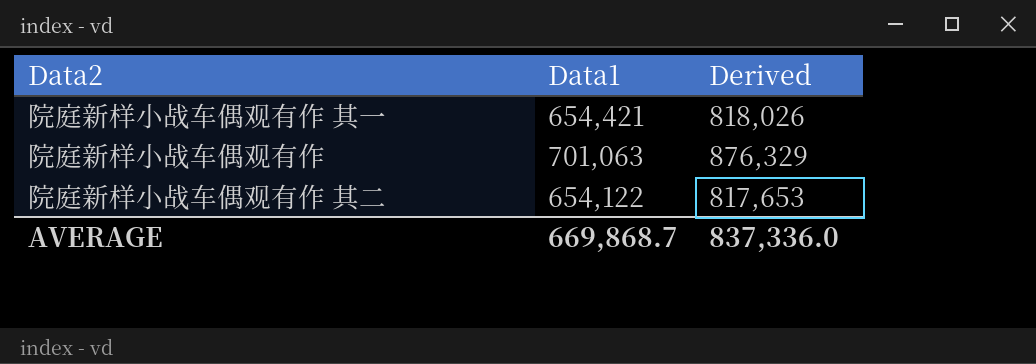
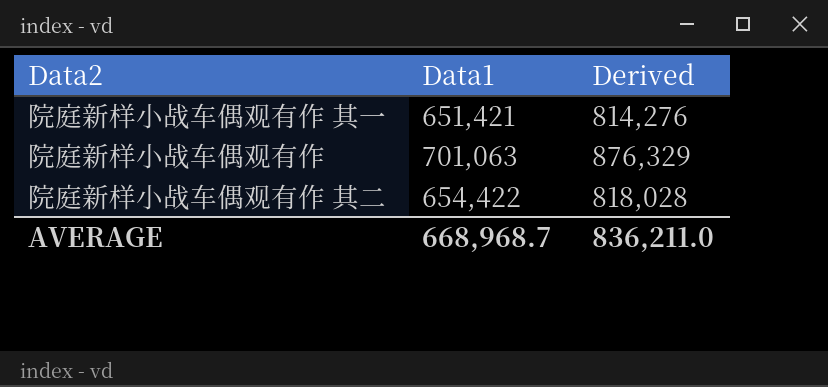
院庭新样小战车偶观有作 其一 | Data1: 654,421 -> 651,421
院庭新样小战车偶观有作 其一 | Derived: 818,026 -> 814,276
院庭新样小战车偶观有作 其二 | Data1: 654,122 -> 654,422
院庭新样小战车偶观有作 其二 | Derived: 817,653 -> 818,028
AVERAGE | Data1: 669,868.7 -> 668,968.7
AVERAGE | Derived: 837,336.0 -> 836,211.0

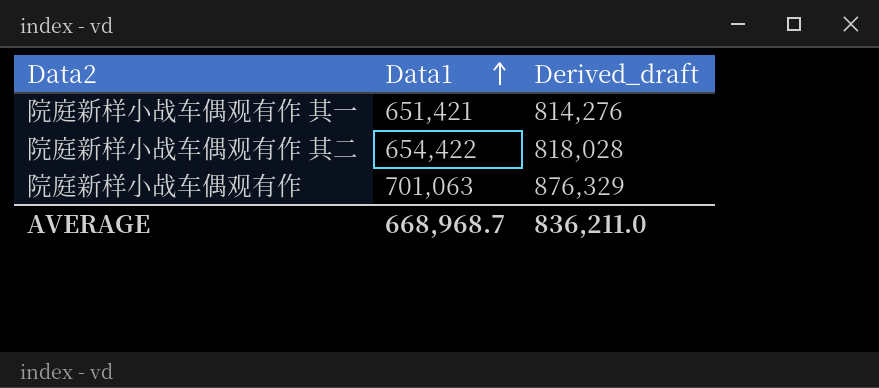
row order: none -> Data1 ascending
column name: Derived -> Derived_draft

